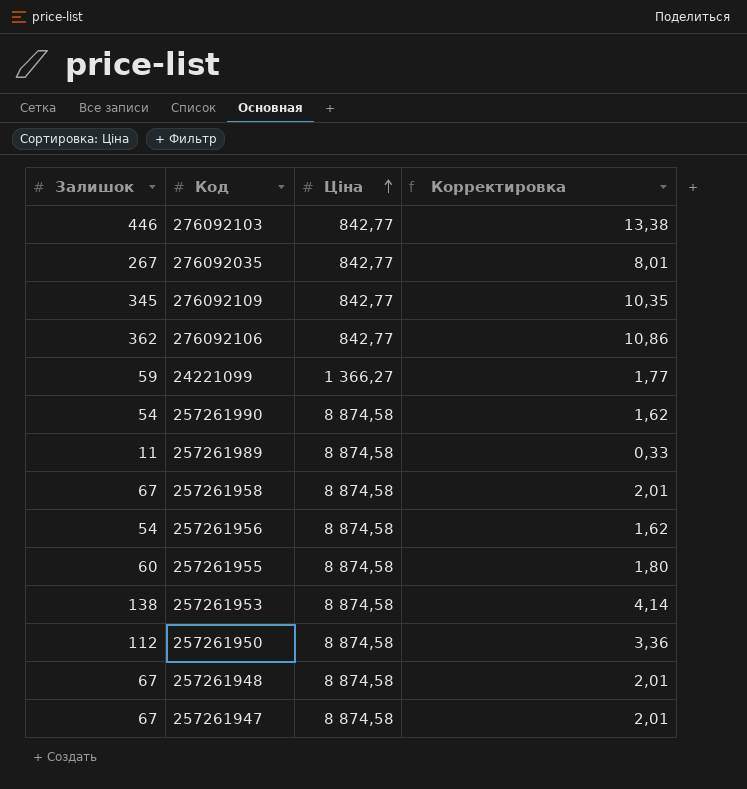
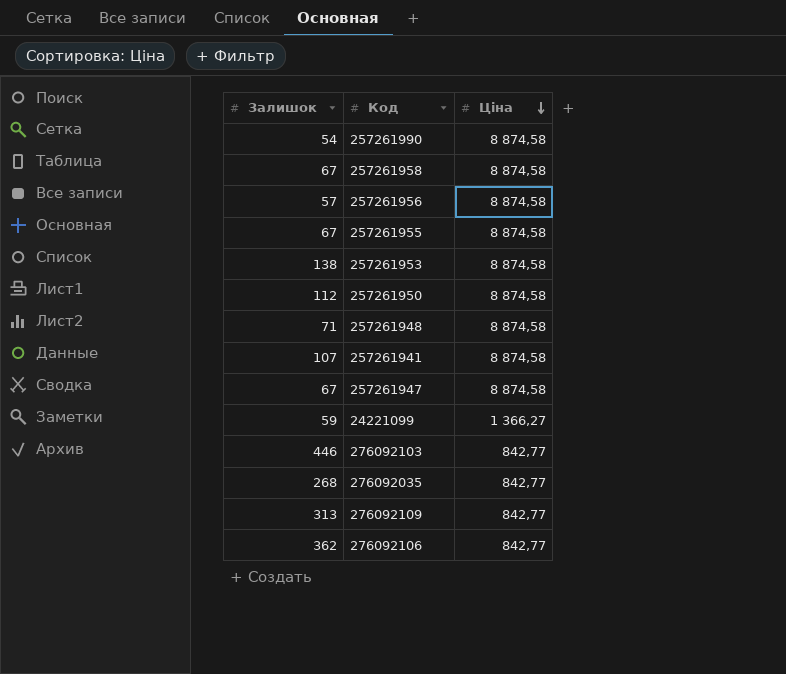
row order: Ціна ascending -> Ціна descending
column Корректировка | formula: [Залишок] * 0,03 -> none
row 257261989: 11 | 8 874,58 | 0,33 -> none
257261956 | Залишок: 54 -> 57
257261955 | Залишок: 60 -> 67
257261948 | Залишок: 67 -> 71
row 257261941: none -> 107 | 8 874,58
276092035 | Залишок: 267 -> 268
276092109 | Залишок: 345 -> 313

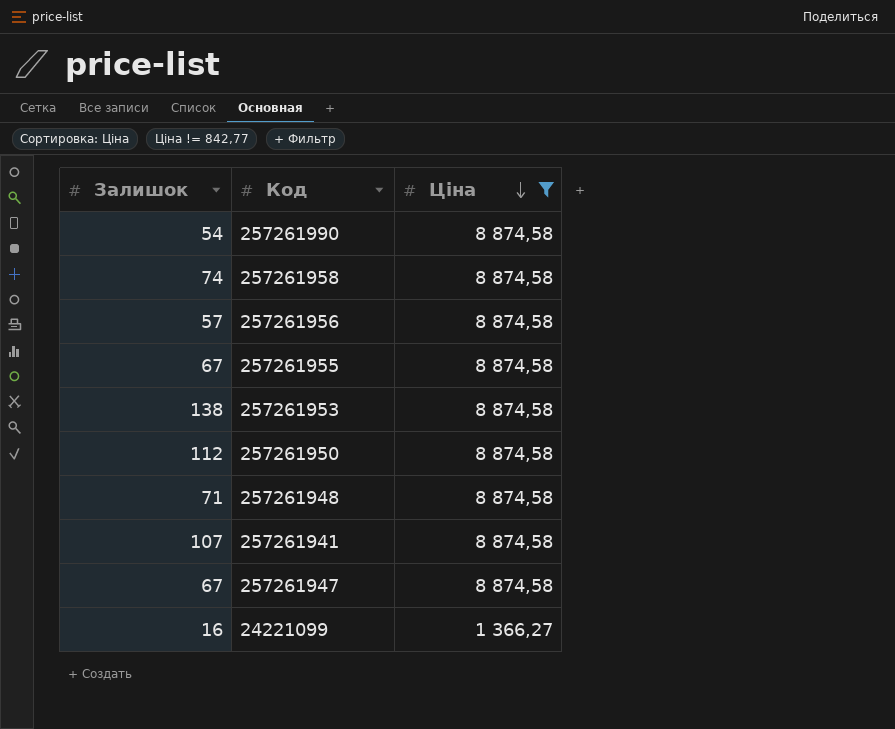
filter: none -> Ціна != 842,77
257261958 | Залишок: 67 -> 74
24221099 | Залишок: 59 -> 16

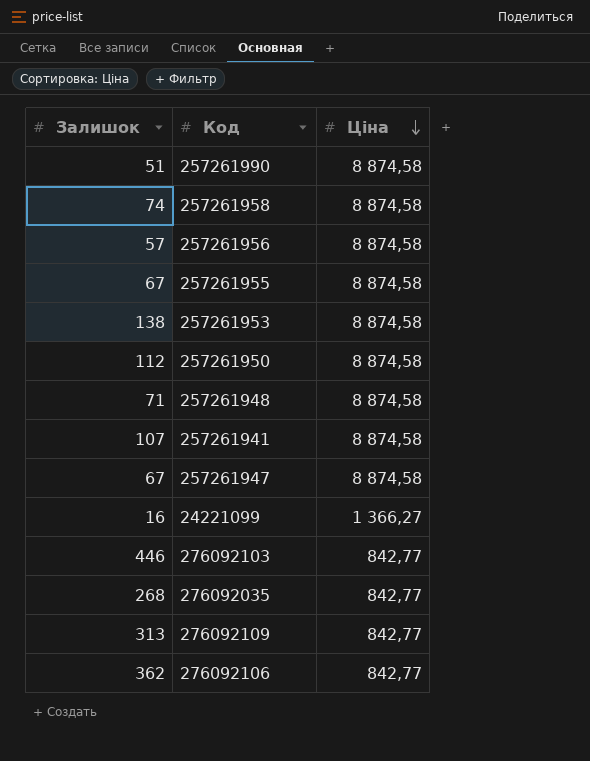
filter: Ціна != 842,77 -> none
257261990 | Залишок: 54 -> 51

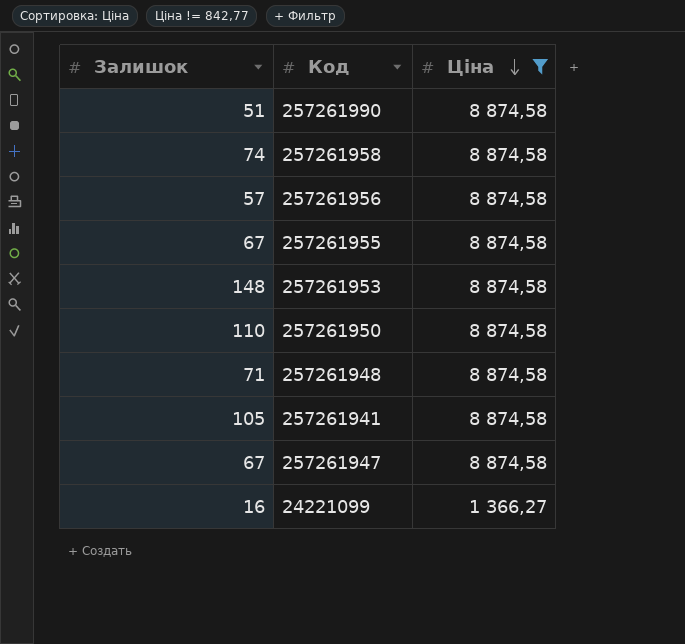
filter: none -> Ціна != 842,77
257261953 | Залишок: 138 -> 148
257261950 | Залишок: 112 -> 110
257261941 | Залишок: 107 -> 105

